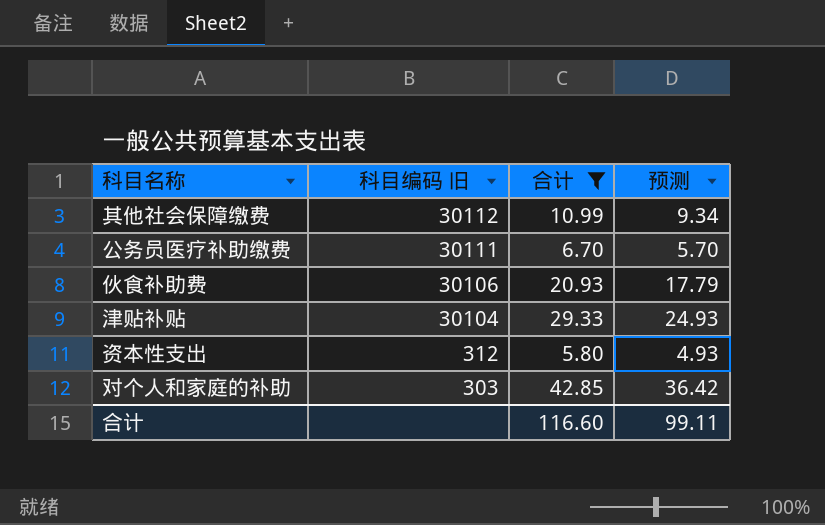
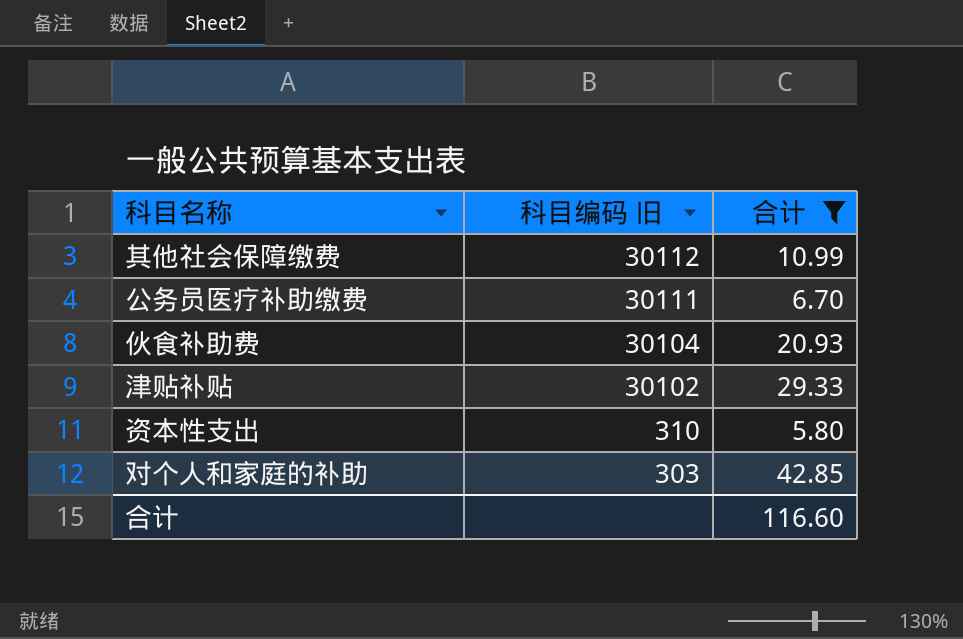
column 预测 | formula: [合计] * 0.85 -> none
伙食补助费 | 科目编码 旧: 30106 -> 30104
津贴补贴 | 科目编码 旧: 30104 -> 30102
资本性支出 | 科目编码 旧: 312 -> 310

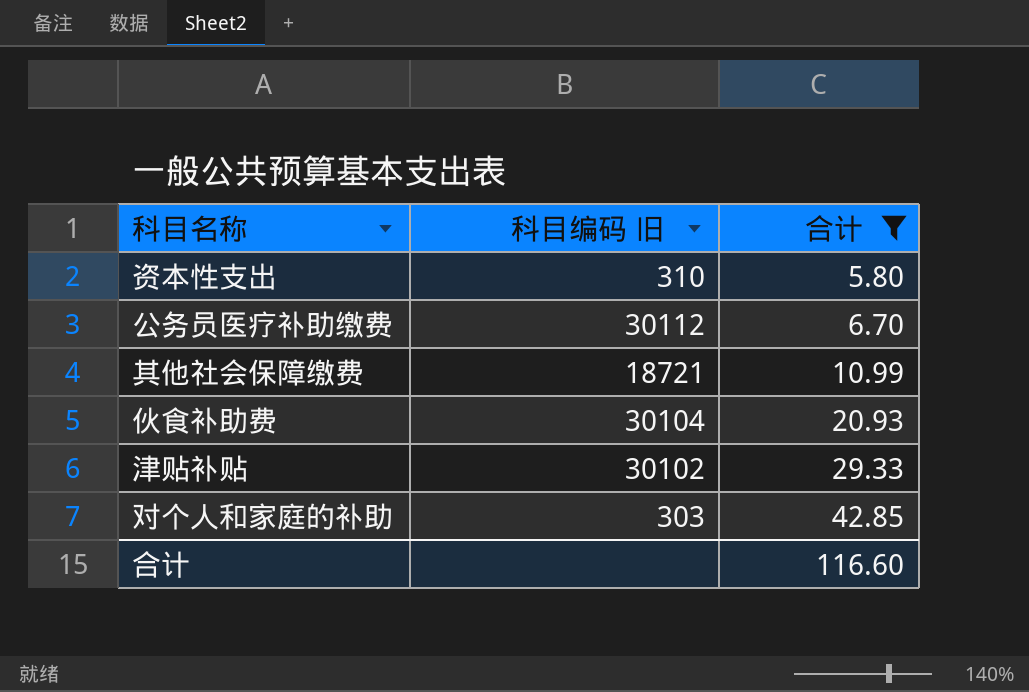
row order: 科目编码 旧 descending -> 合计 ascending
公务员医疗补助缴费 | 科目编码 旧: 30111 -> 30112
其他社会保障缴费 | 科目编码 旧: 30112 -> 18721

